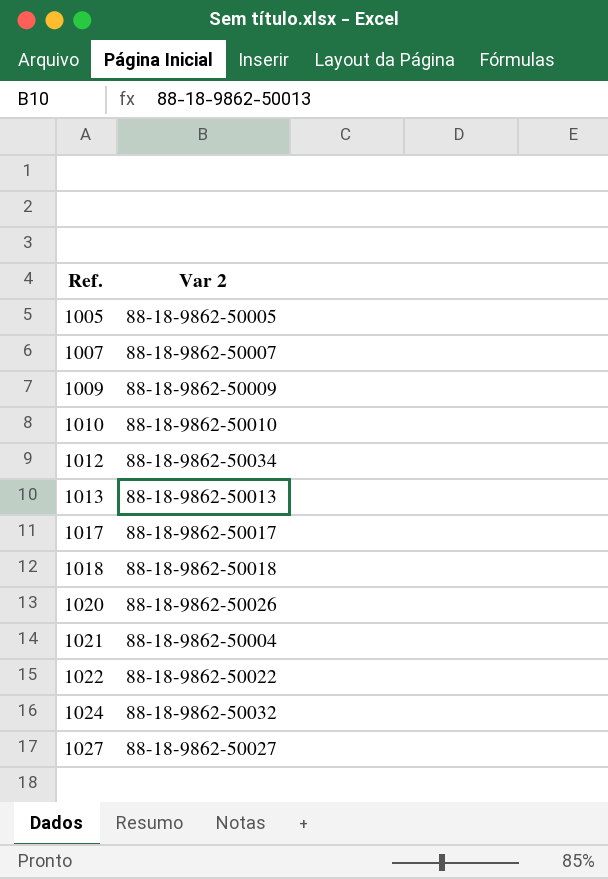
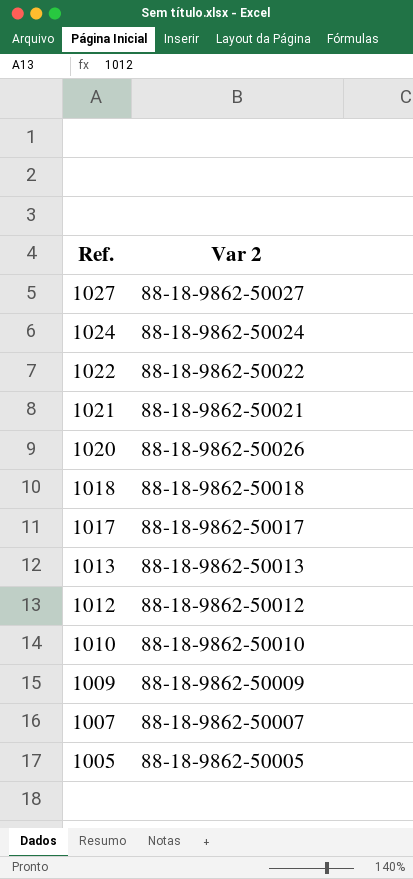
row order: Ref. ascending -> Ref. descending
1024 | Var 2: 88-18-9862-50032 -> 88-18-9862-50024
1021 | Var 2: 88-18-9862-50004 -> 88-18-9862-50021
1012 | Var 2: 88-18-9862-50034 -> 88-18-9862-50012

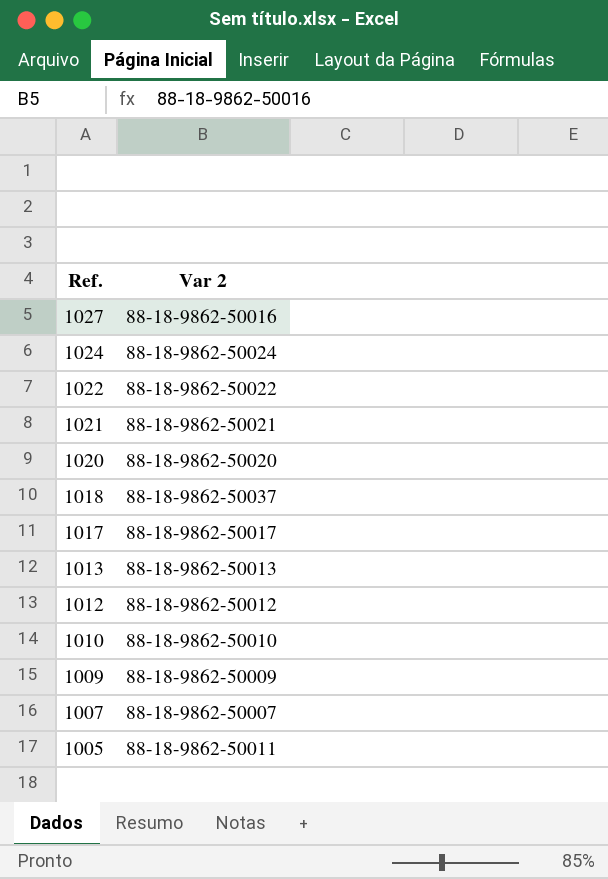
1027 | Var 2: 88-18-9862-50027 -> 88-18-9862-50016
1020 | Var 2: 88-18-9862-50026 -> 88-18-9862-50020
1018 | Var 2: 88-18-9862-50018 -> 88-18-9862-50037
1005 | Var 2: 88-18-9862-50005 -> 88-18-9862-50011

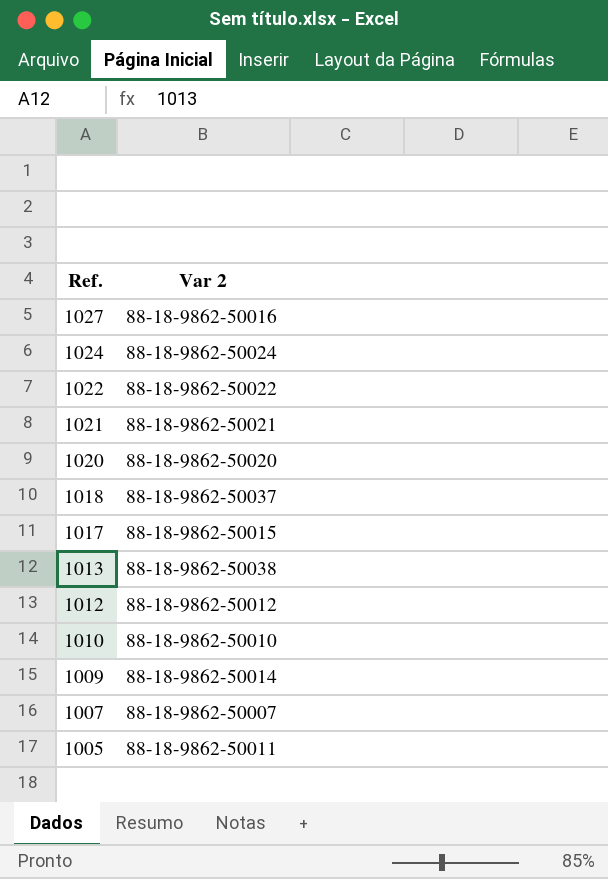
1017 | Var 2: 88-18-9862-50017 -> 88-18-9862-50015
1013 | Var 2: 88-18-9862-50013 -> 88-18-9862-50038
1009 | Var 2: 88-18-9862-50009 -> 88-18-9862-50014

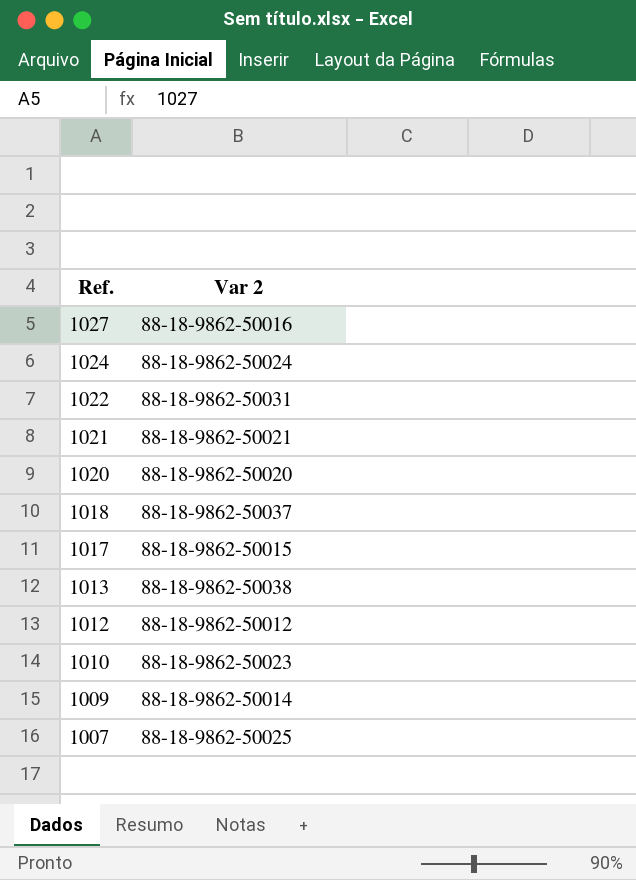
row 1005: 88-18-9862-50011 -> none
1022 | Var 2: 88-18-9862-50022 -> 88-18-9862-50031
1010 | Var 2: 88-18-9862-50010 -> 88-18-9862-50023
1007 | Var 2: 88-18-9862-50007 -> 88-18-9862-50025

